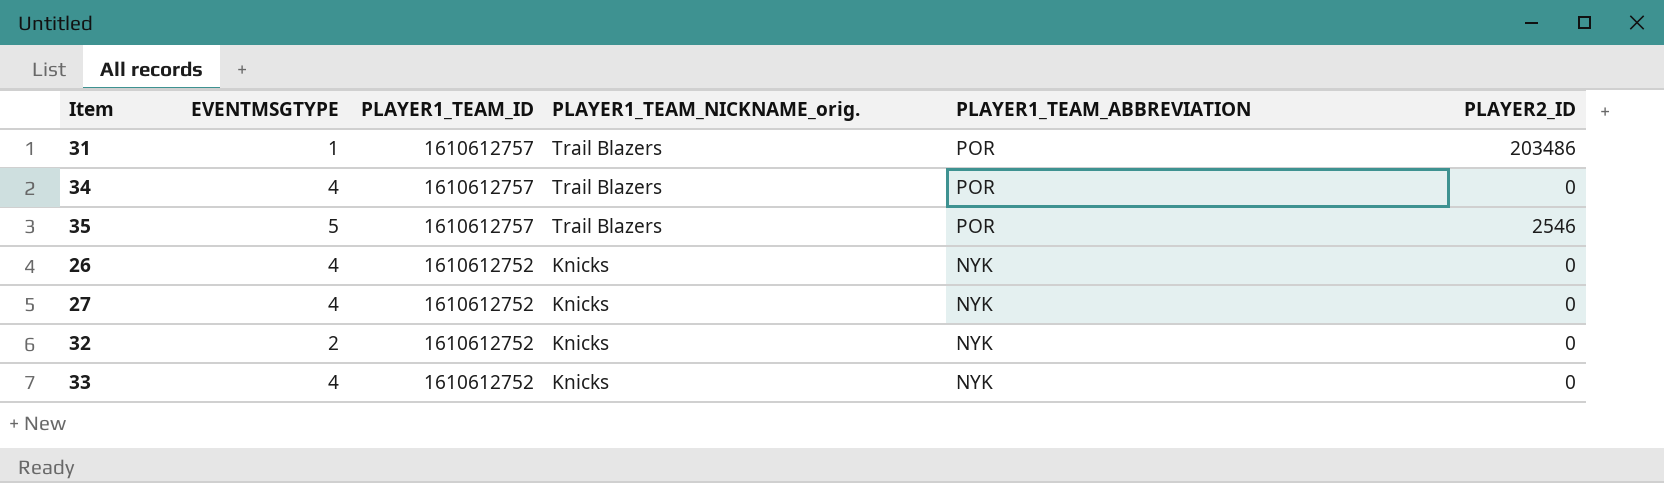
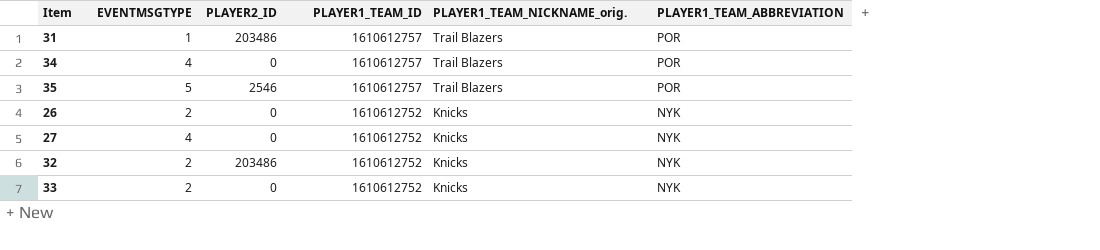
column PLAYER2_ID | position: 6 -> 3
26 | EVENTMSGTYPE: 4 -> 2
32 | PLAYER2_ID: 0 -> 203486
33 | EVENTMSGTYPE: 4 -> 2

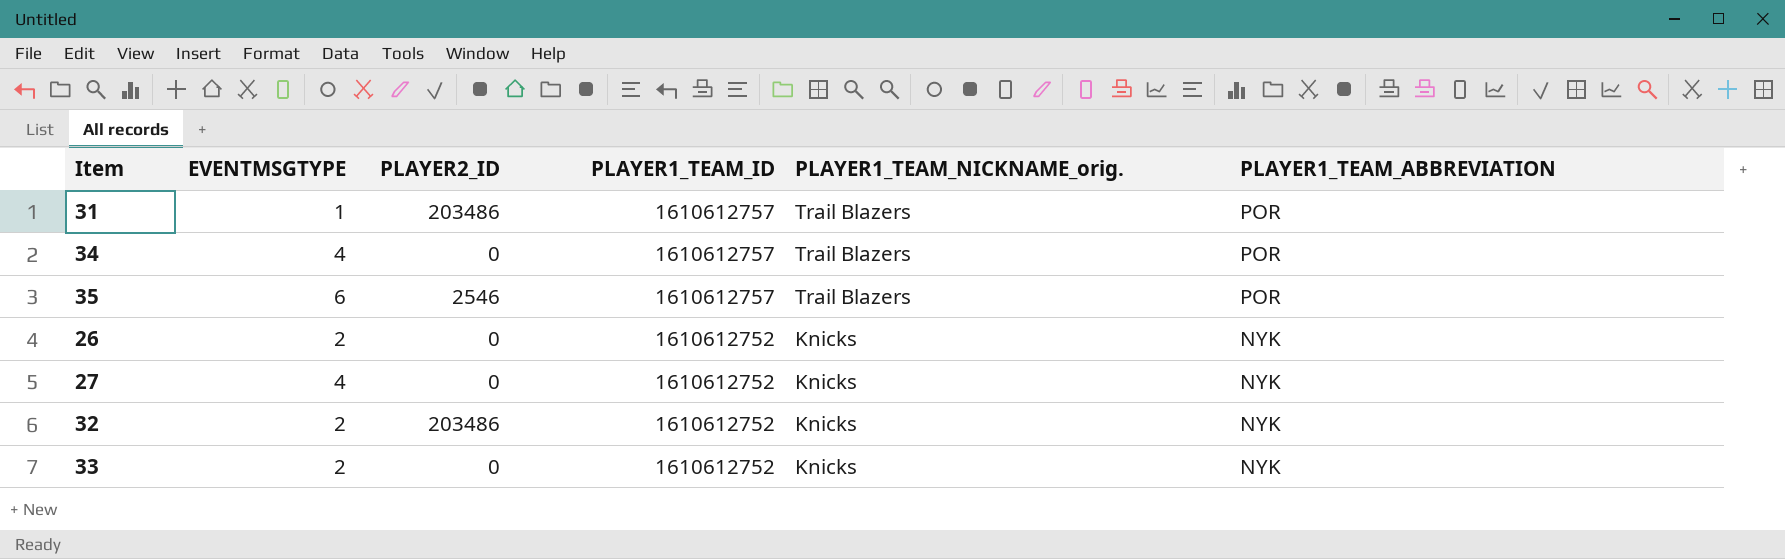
35 | EVENTMSGTYPE: 5 -> 6

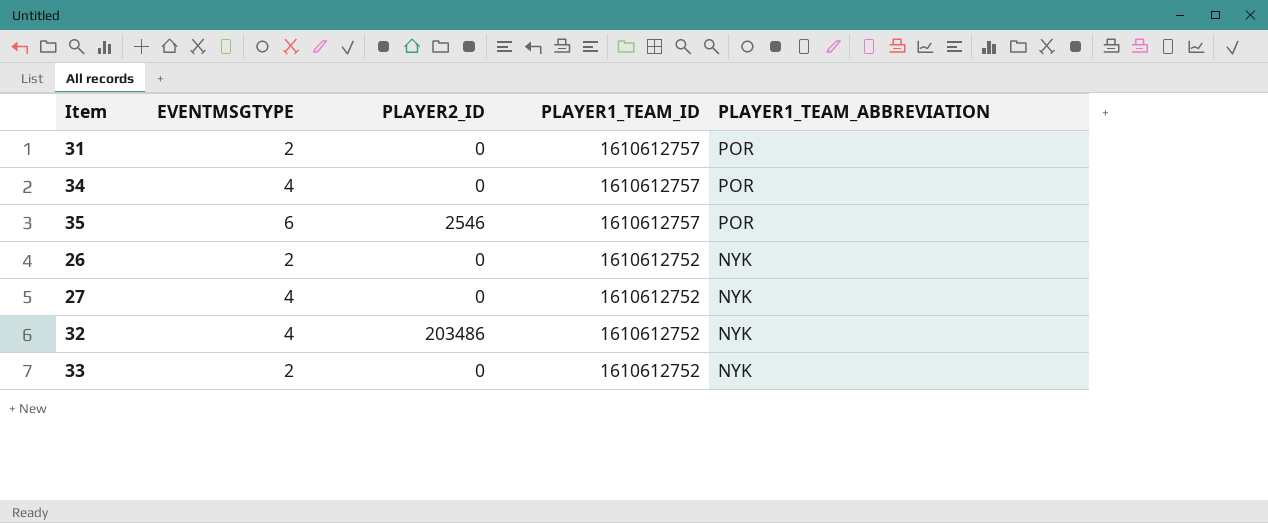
column PLAYER1_TEAM_NICKNAME_orig. | position: 5 -> none
31 | EVENTMSGTYPE: 1 -> 2
31 | PLAYER2_ID: 203486 -> 0
32 | EVENTMSGTYPE: 2 -> 4

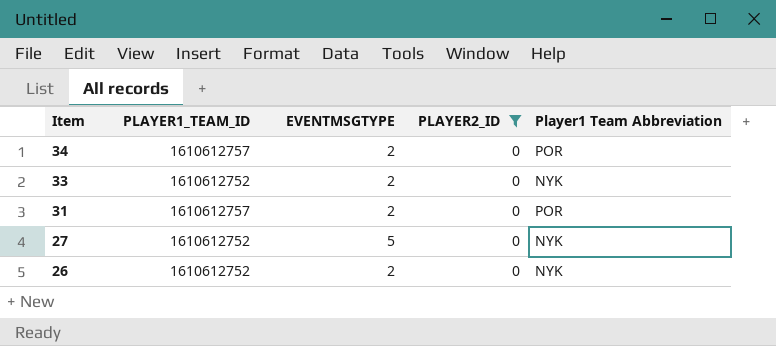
filter: none -> PLAYER2_ID = 0
row order: PLAYER1_TEAM_ID descending -> Item descending
column PLAYER1_TEAM_ID | position: 4 -> 2
column name: PLAYER1_TEAM_ABBREVIATION -> Player1 Team Abbreviation
34 | EVENTMSGTYPE: 4 -> 2
27 | EVENTMSGTYPE: 4 -> 5

